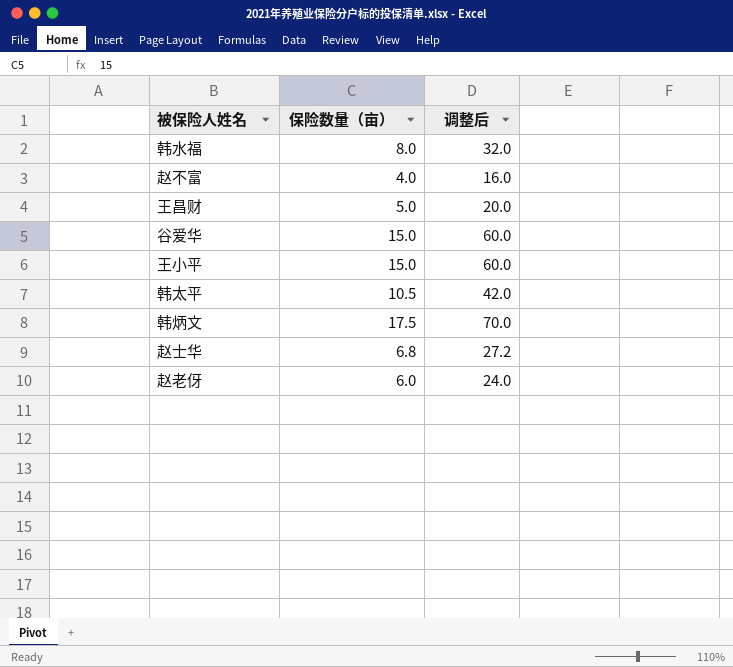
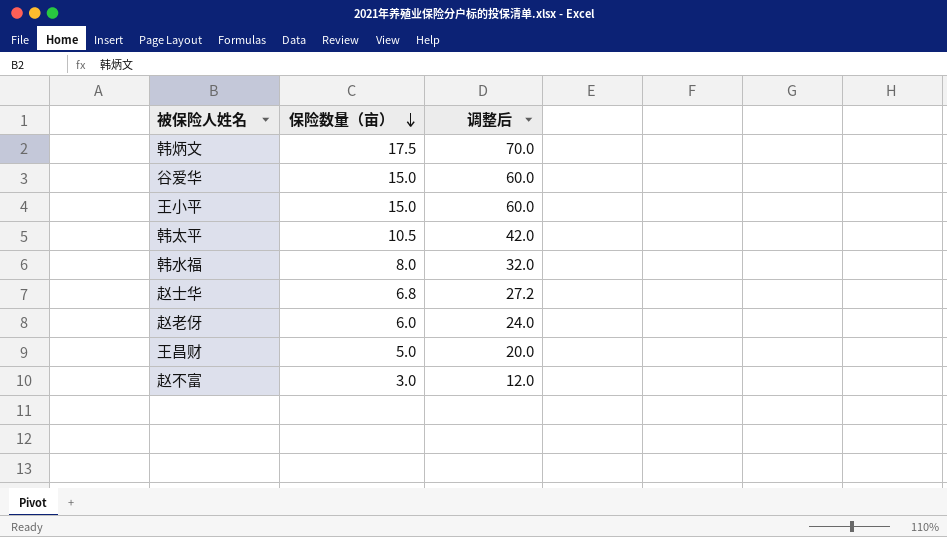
row order: none -> 保险数量（亩） descending
赵不富 | 保险数量（亩）: 4.0 -> 3.0
赵不富 | 调整后: 16.0 -> 12.0

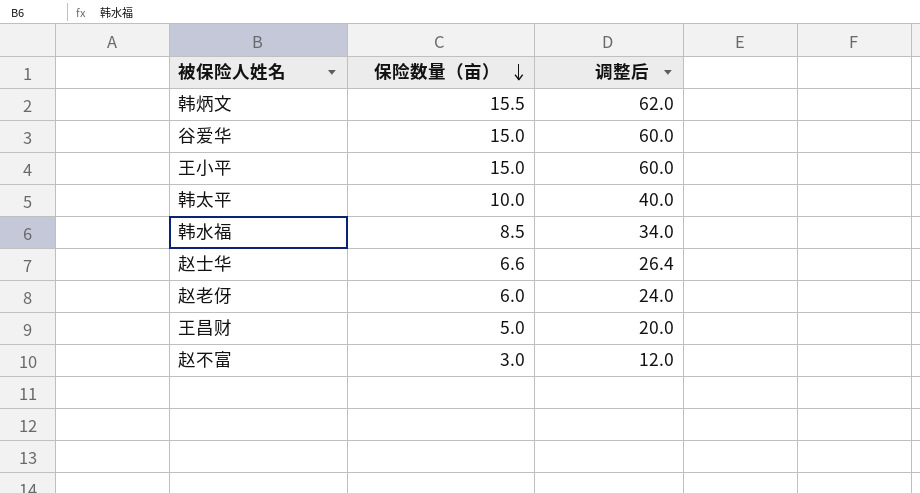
韩炳文 | 保险数量（亩）: 17.5 -> 15.5
韩炳文 | 调整后: 70.0 -> 62.0
韩太平 | 保险数量（亩）: 10.5 -> 10.0
韩太平 | 调整后: 42.0 -> 40.0
韩水福 | 保险数量（亩）: 8.0 -> 8.5
韩水福 | 调整后: 32.0 -> 34.0
赵士华 | 保险数量（亩）: 6.8 -> 6.6
赵士华 | 调整后: 27.2 -> 26.4

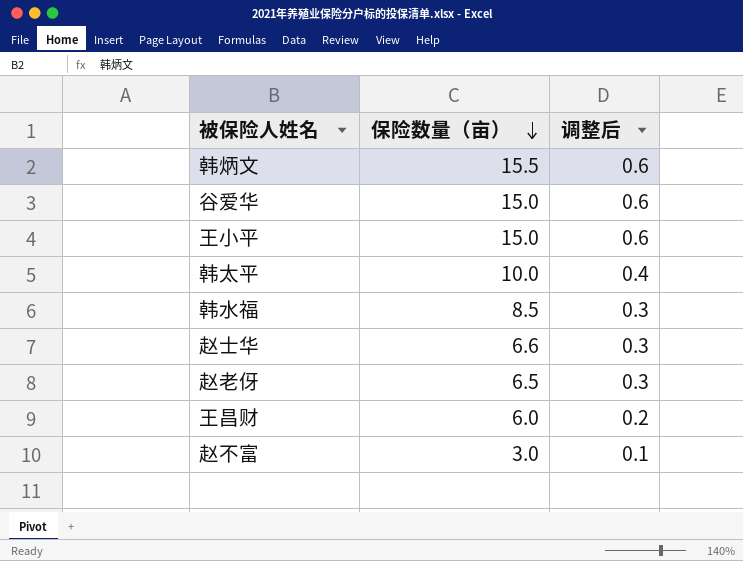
column 调整后 | formula: [保险数量（亩）] * 4 -> [保险数量（亩）] * 0.04
赵老伢 | 保险数量（亩）: 6.0 -> 6.5
王昌财 | 保险数量（亩）: 5.0 -> 6.0

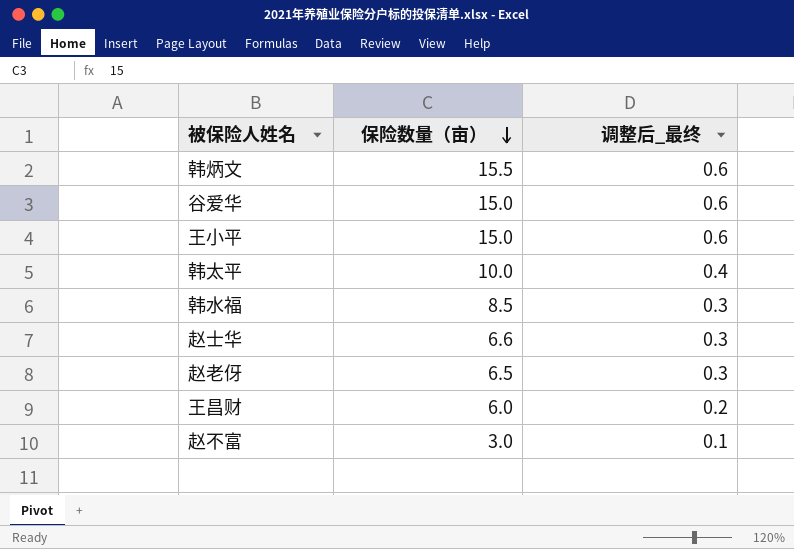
column name: 调整后 -> 调整后_最终

